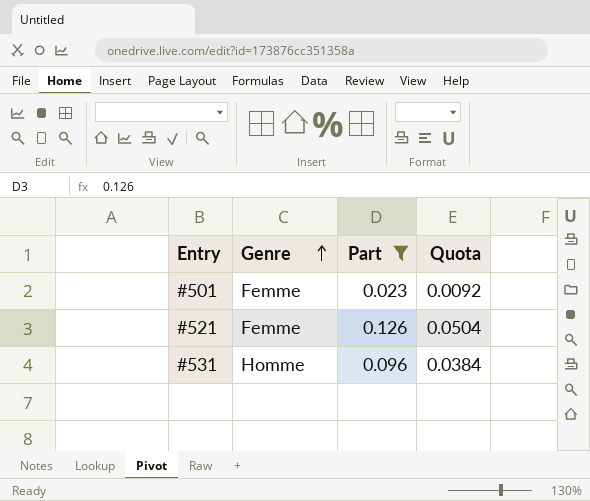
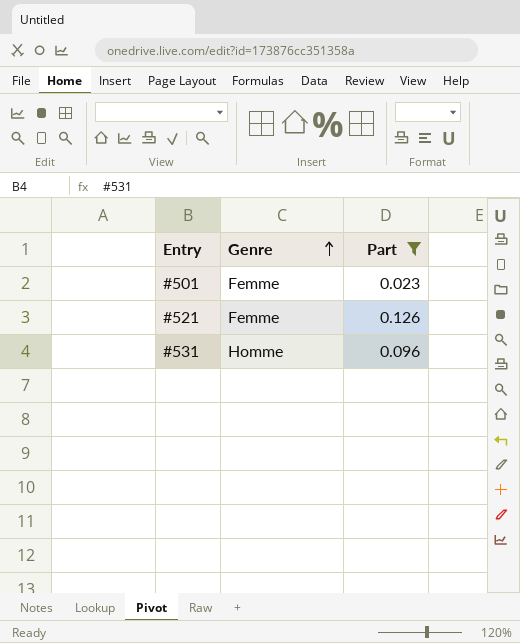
column Quota | formula: [Part] * 0.4 -> none

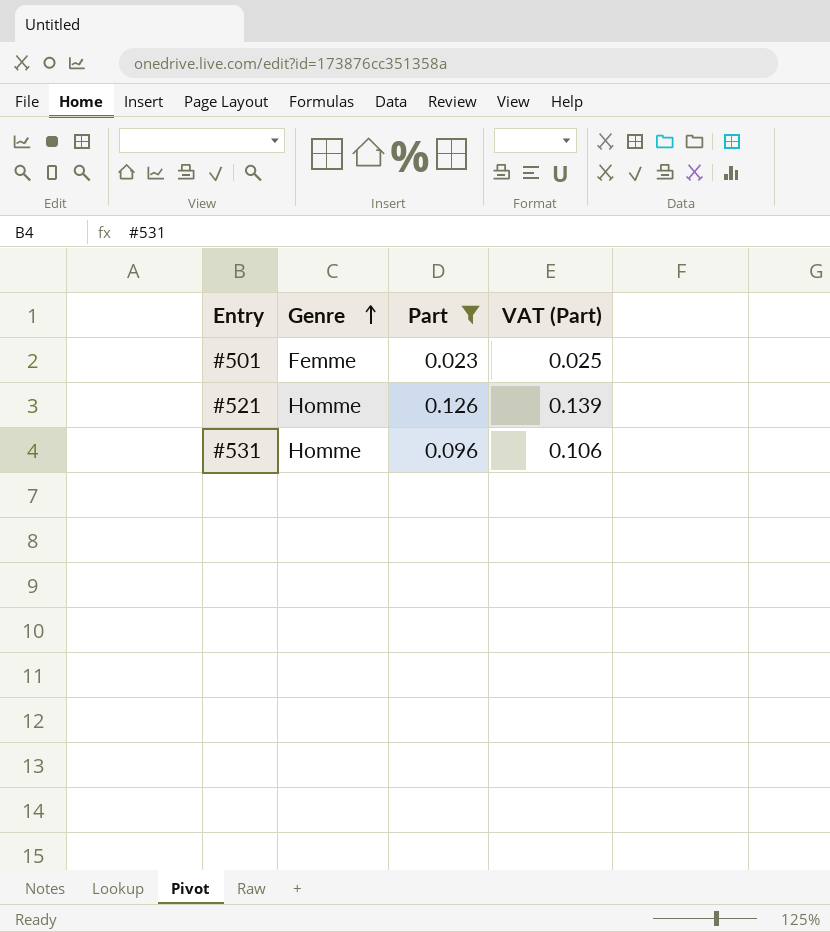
column VAT (Part) | formula: none -> [Part] * 1.1
#521 | Genre: Femme -> Homme

